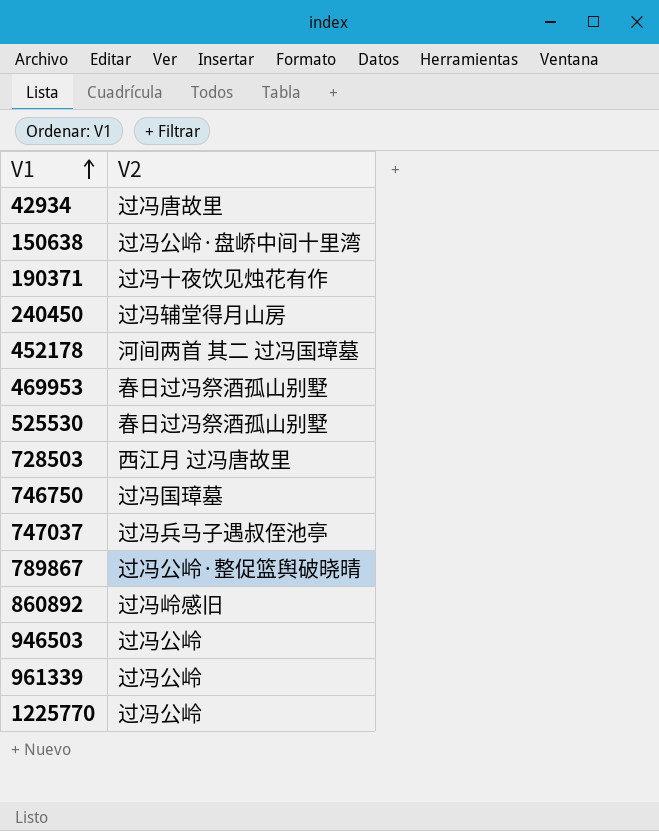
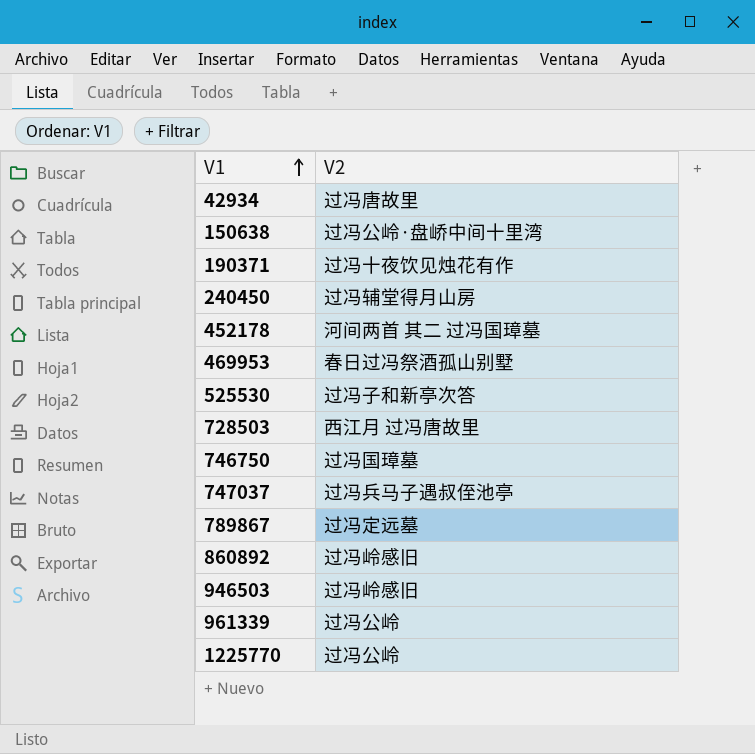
525530 | V2: 春日过冯祭酒孤山别墅 -> 过冯子和新亭次答
789867 | V2: 过冯公岭·整促篮舆破晓晴 -> 过冯定远墓
946503 | V2: 过冯公岭 -> 过冯岭感旧

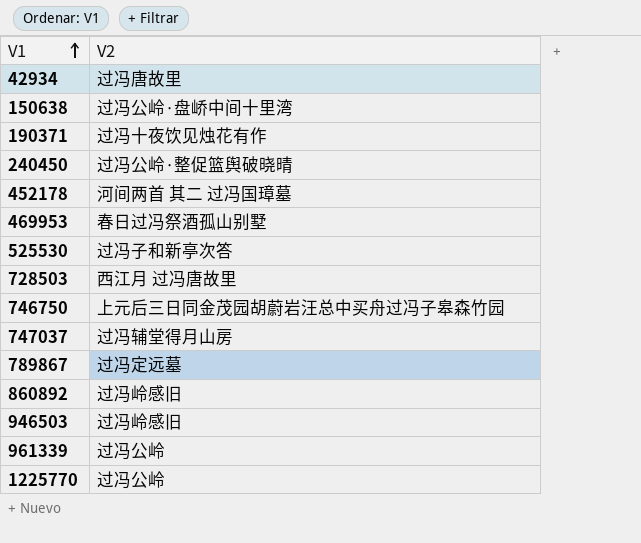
240450 | V2: 过冯辅堂得月山房 -> 过冯公岭·整促篮舆破晓晴
746750 | V2: 过冯国璋墓 -> 上元后三日同金茂园胡蔚岩汪总中买舟过冯子皋森竹园
747037 | V2: 过冯兵马子遇叔侄池亭 -> 过冯辅堂得月山房

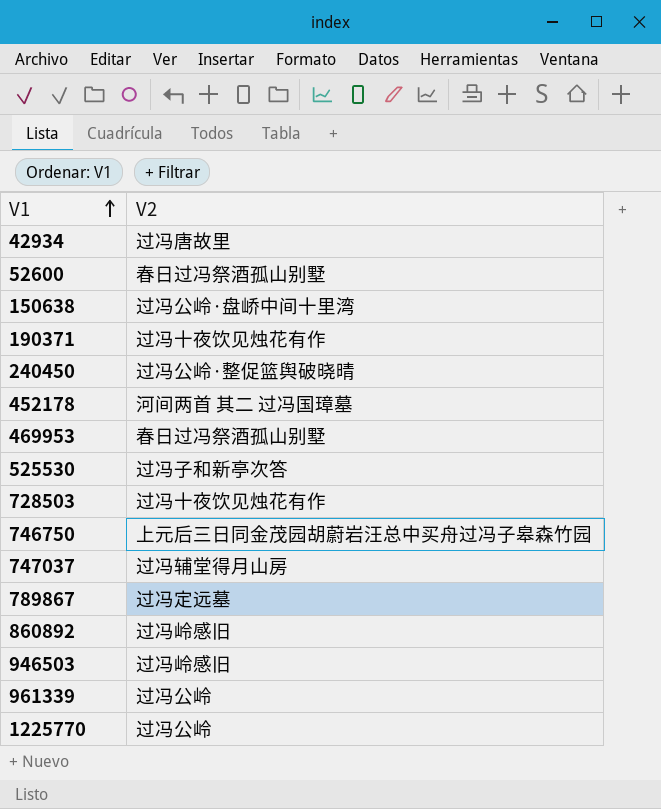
row 52600: none -> 春日过冯祭酒孤山别墅
728503 | V2: 西江月 过冯唐故里 -> 过冯十夜饮见烛花有作

